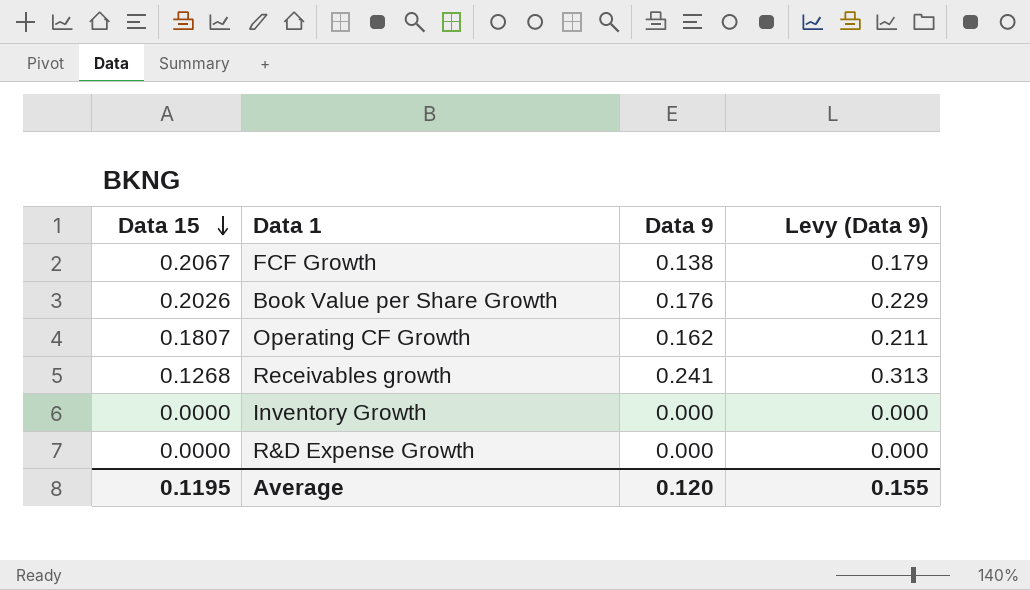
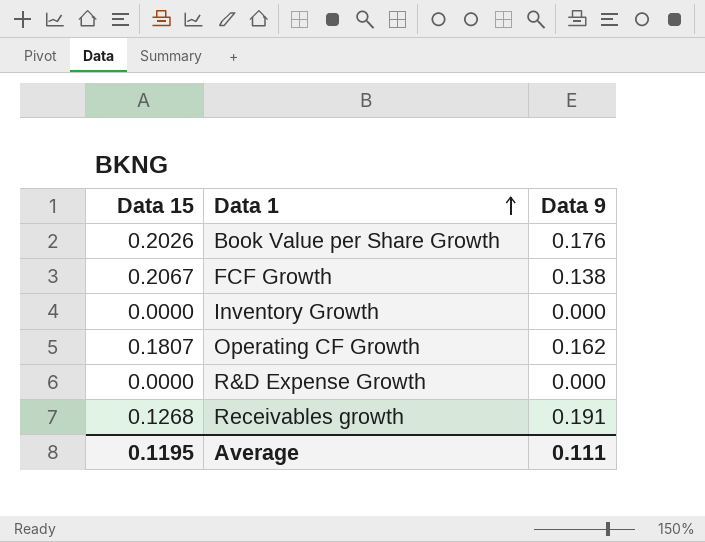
row order: Data 15 descending -> Data 1 ascending
column Levy (Data 9) | formula: [Data 9] * 1.3 -> none
Receivables growth | Data 9: 0.241 -> 0.191
Average | Data 9: 0.120 -> 0.111

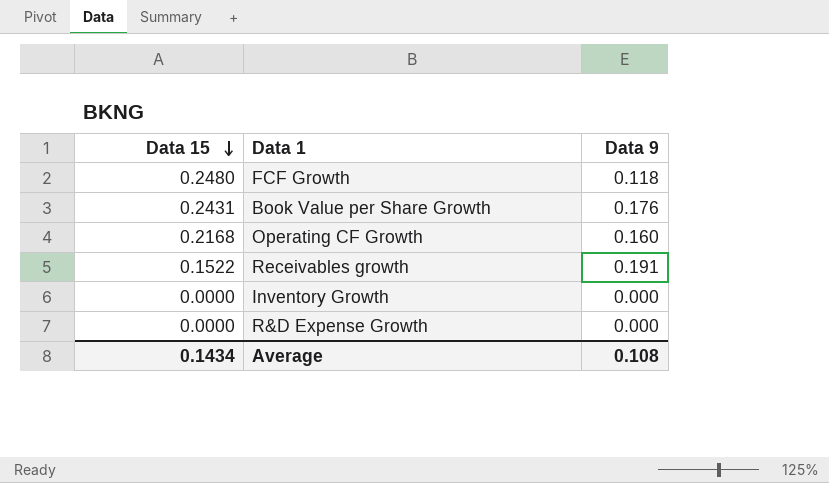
row order: Data 1 ascending -> Data 15 descending
FCF Growth | Data 15: 0.2067 -> 0.2480
FCF Growth | Data 9: 0.138 -> 0.118
Book Value per Share Growth | Data 15: 0.2026 -> 0.2431
Operating CF Growth | Data 15: 0.1807 -> 0.2168
Operating CF Growth | Data 9: 0.162 -> 0.160
Receivables growth | Data 15: 0.1268 -> 0.1522
Average | Data 15: 0.1195 -> 0.1434
Average | Data 9: 0.111 -> 0.108

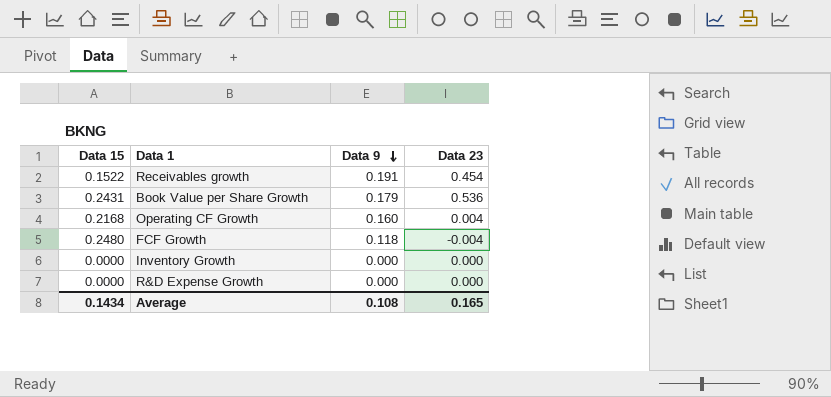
row order: Data 15 descending -> Data 9 descending
column Data 23 | position: none -> 4
Book Value per Share Growth | Data 9: 0.176 -> 0.179

